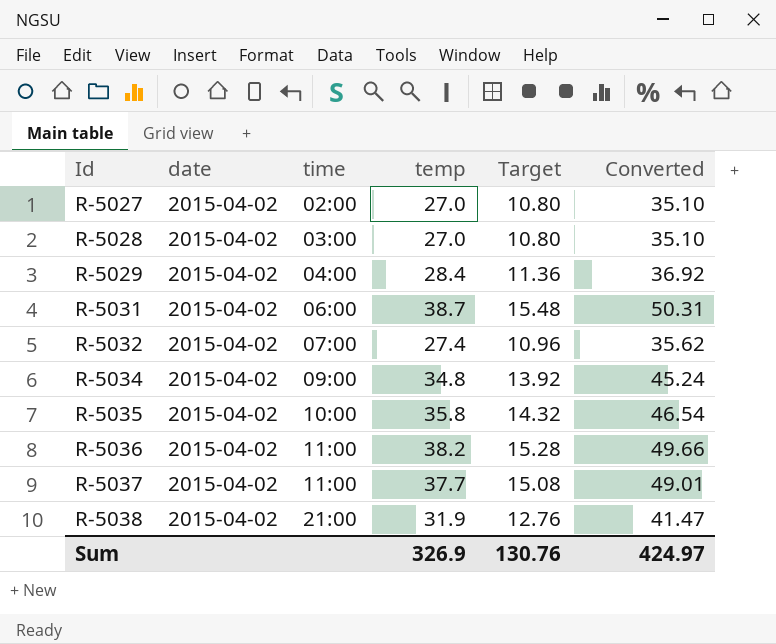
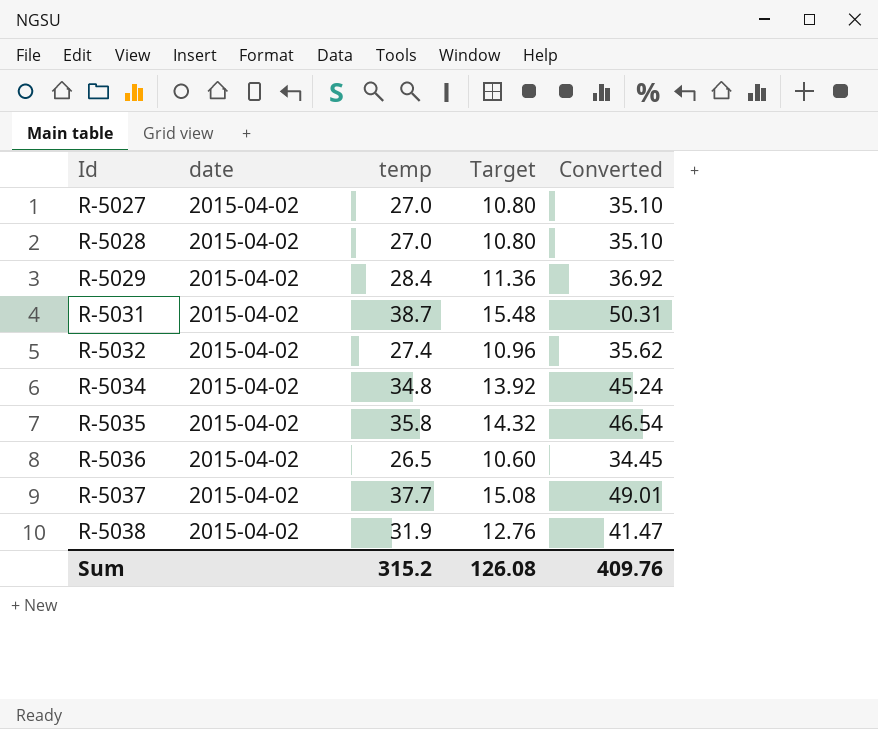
column time | position: 3 -> none
R-5036 | temp: 38.2 -> 26.5
R-5036 | Target: 15.28 -> 10.60
R-5036 | Converted: 49.66 -> 34.45
Sum | temp: 326.9 -> 315.2
Sum | Target: 130.76 -> 126.08
Sum | Converted: 424.97 -> 409.76

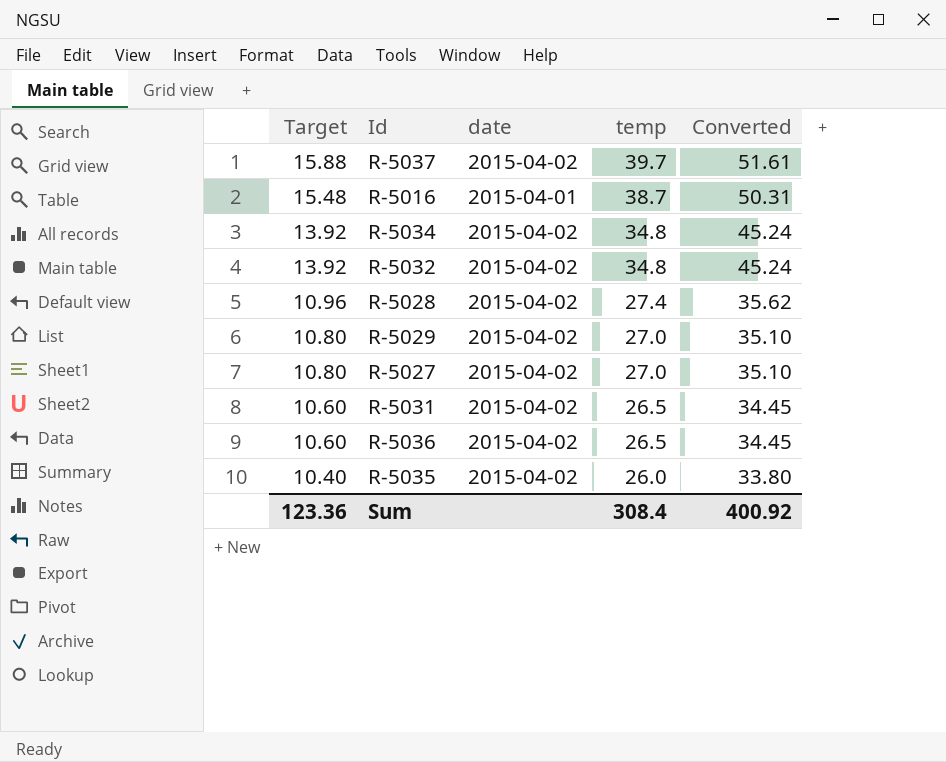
row order: Id ascending -> Target descending
column Target | position: 4 -> 1
row R-5038: 2015-04-02 | 31.9 | 12.76 | 41.47 -> none
R-5037 | Target: 15.08 -> 15.88
R-5037 | temp: 37.7 -> 39.7
R-5037 | Converted: 49.01 -> 51.61
row R-5016: none -> 15.48 | 2015-04-01 | 38.7 | 50.31
R-5032 | Target: 10.96 -> 13.92
R-5032 | temp: 27.4 -> 34.8
R-5032 | Converted: 35.62 -> 45.24
R-5028 | Target: 10.80 -> 10.96
R-5028 | temp: 27.0 -> 27.4
R-5028 | Converted: 35.10 -> 35.62
R-5029 | Target: 11.36 -> 10.80
R-5029 | temp: 28.4 -> 27.0
R-5029 | Converted: 36.92 -> 35.10
R-5031 | Target: 15.48 -> 10.60
R-5031 | temp: 38.7 -> 26.5
R-5031 | Converted: 50.31 -> 34.45
R-5035 | Target: 14.32 -> 10.40
R-5035 | temp: 35.8 -> 26.0
R-5035 | Converted: 46.54 -> 33.80
Sum | Target: 126.08 -> 123.36
Sum | temp: 315.2 -> 308.4
Sum | Converted: 409.76 -> 400.92

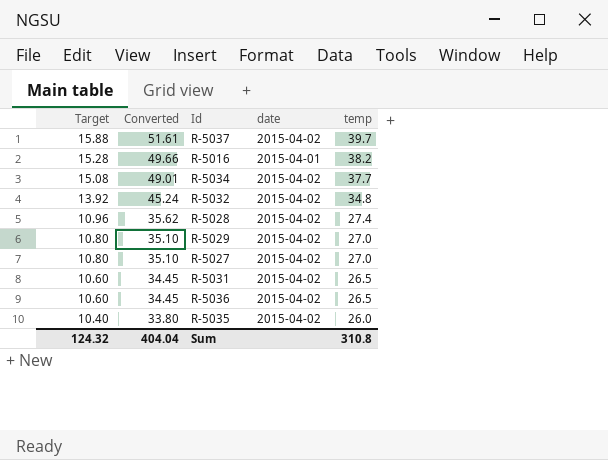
column Converted | position: 5 -> 2
R-5016 | Target: 15.48 -> 15.28
R-5016 | Converted: 50.31 -> 49.66
R-5016 | temp: 38.7 -> 38.2
R-5034 | Target: 13.92 -> 15.08
R-5034 | Converted: 45.24 -> 49.01
R-5034 | temp: 34.8 -> 37.7
Sum | Target: 123.36 -> 124.32
Sum | Converted: 400.92 -> 404.04
Sum | temp: 308.4 -> 310.8

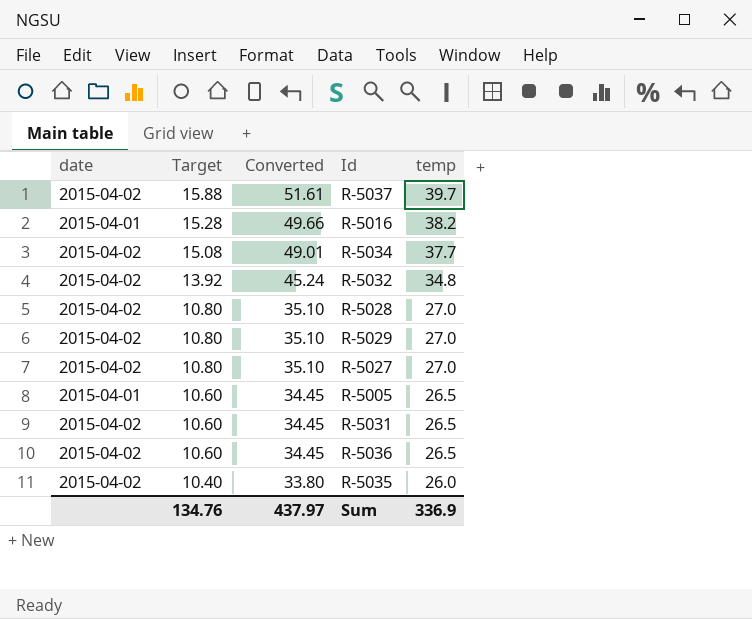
column date | position: 4 -> 1
R-5028 | Target: 10.96 -> 10.80
R-5028 | Converted: 35.62 -> 35.10
R-5028 | temp: 27.4 -> 27.0
row R-5005: none -> 2015-04-01 | 10.60 | 34.45 | 26.5
Sum | Target: 124.32 -> 134.76
Sum | Converted: 404.04 -> 437.97
Sum | temp: 310.8 -> 336.9

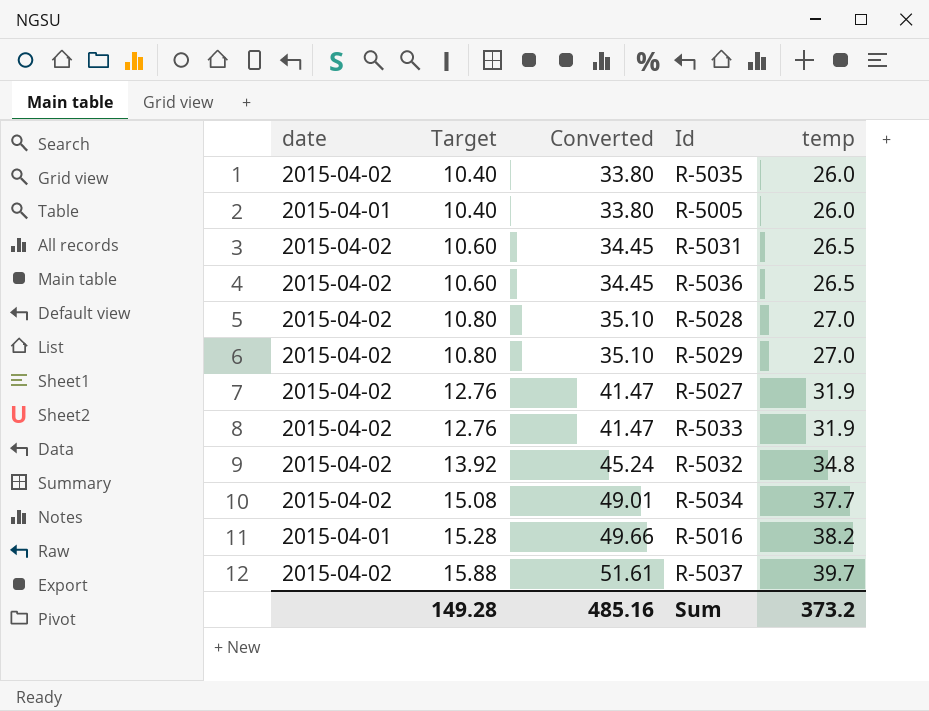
row order: Target descending -> Target ascending
R-5005 | Target: 10.60 -> 10.40
R-5005 | Converted: 34.45 -> 33.80
R-5005 | temp: 26.5 -> 26.0
R-5027 | Target: 10.80 -> 12.76
R-5027 | Converted: 35.10 -> 41.47
R-5027 | temp: 27.0 -> 31.9
row R-5033: none -> 2015-04-02 | 12.76 | 41.47 | 31.9
Sum | Target: 134.76 -> 149.28
Sum | Converted: 437.97 -> 485.16
Sum | temp: 336.9 -> 373.2

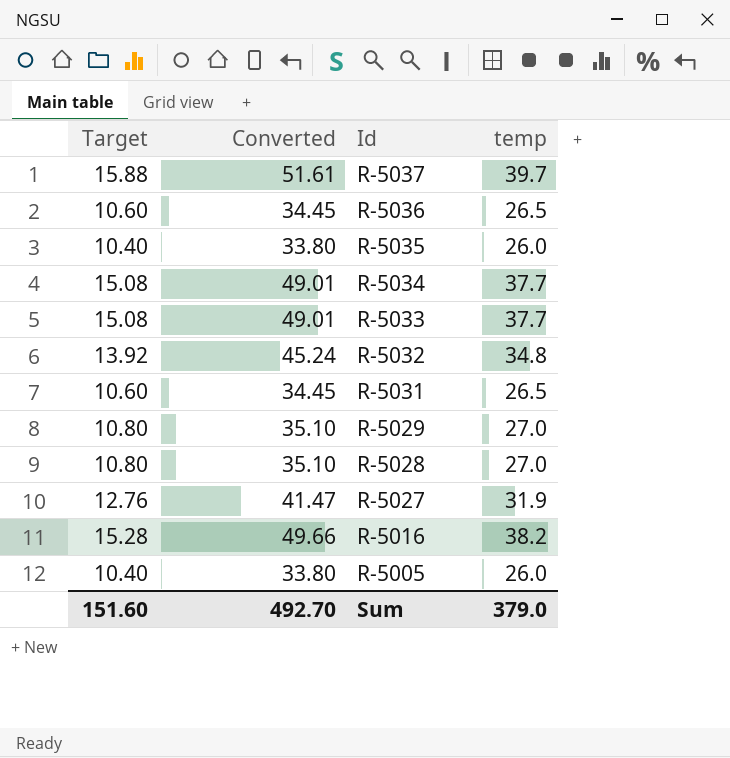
row order: Target ascending -> Id descending
column date | position: 1 -> none
R-5033 | Target: 12.76 -> 15.08
R-5033 | Converted: 41.47 -> 49.01
R-5033 | temp: 31.9 -> 37.7
Sum | Target: 149.28 -> 151.60
Sum | Converted: 485.16 -> 492.70
Sum | temp: 373.2 -> 379.0

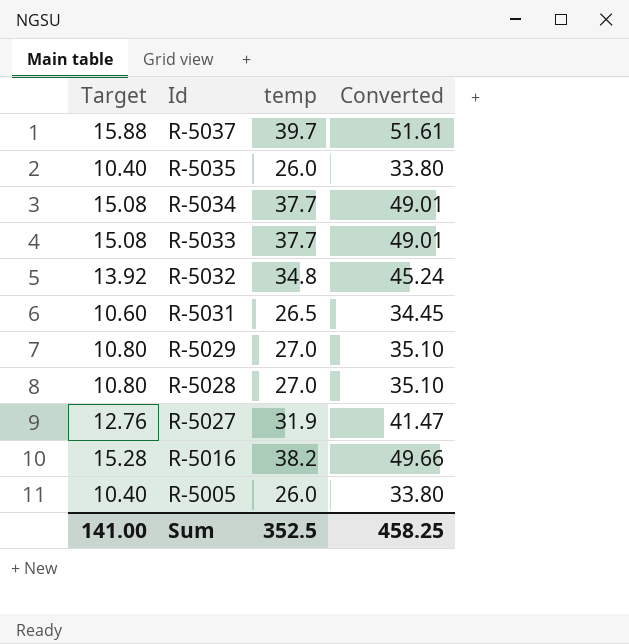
column Converted | position: 2 -> 4
row R-5036: 10.60 | 34.45 | 26.5 -> none
Sum | Target: 151.60 -> 141.00
Sum | temp: 379.0 -> 352.5
Sum | Converted: 492.70 -> 458.25

